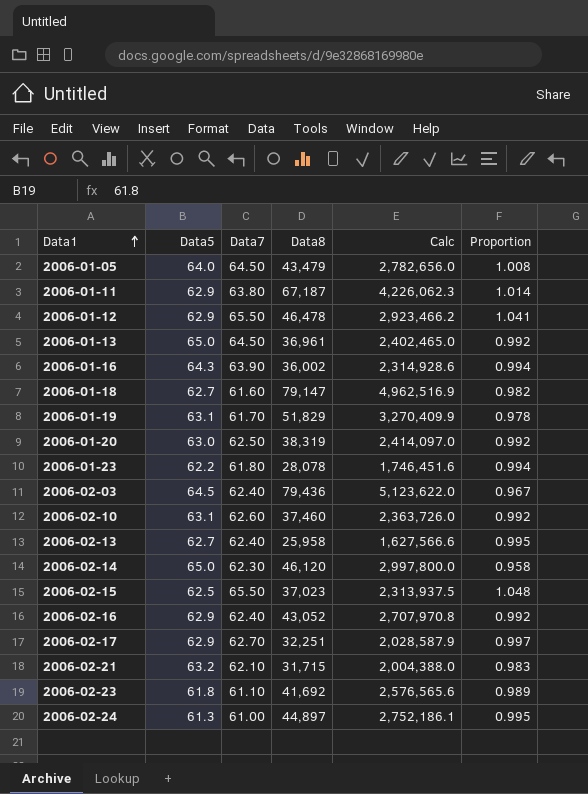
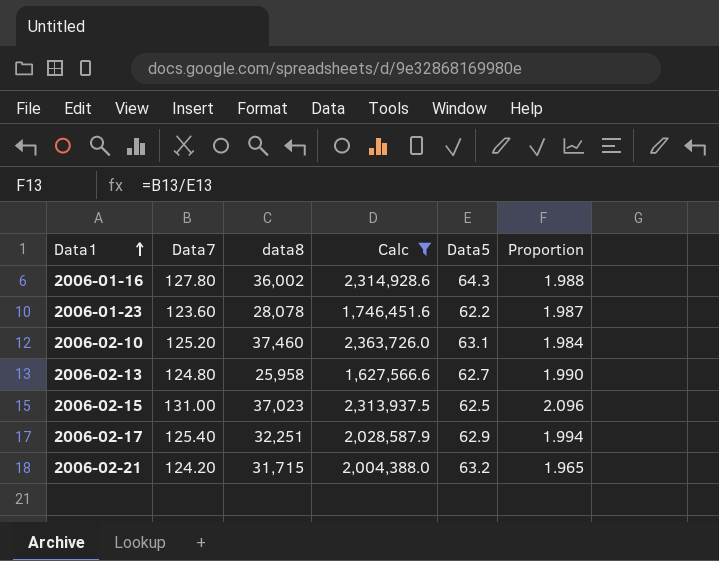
filter: none -> Calc <= 2,363,726.0
column name: Data8 -> data8
column Data5 | position: 2 -> 5
2006-01-16 | Data7: 63.90 -> 127.80
2006-01-16 | Proportion: 0.994 -> 1.988
2006-01-23 | Data7: 61.80 -> 123.60
2006-01-23 | Proportion: 0.994 -> 1.987
2006-02-10 | Data7: 62.60 -> 125.20
2006-02-10 | Proportion: 0.992 -> 1.984
2006-02-13 | Data7: 62.40 -> 124.80
2006-02-13 | Proportion: 0.995 -> 1.990
2006-02-15 | Data7: 65.50 -> 131.00
2006-02-15 | Proportion: 1.048 -> 2.096
2006-02-17 | Data7: 62.70 -> 125.40
2006-02-17 | Proportion: 0.997 -> 1.994
2006-02-21 | Data7: 62.10 -> 124.20
2006-02-21 | Proportion: 0.983 -> 1.965

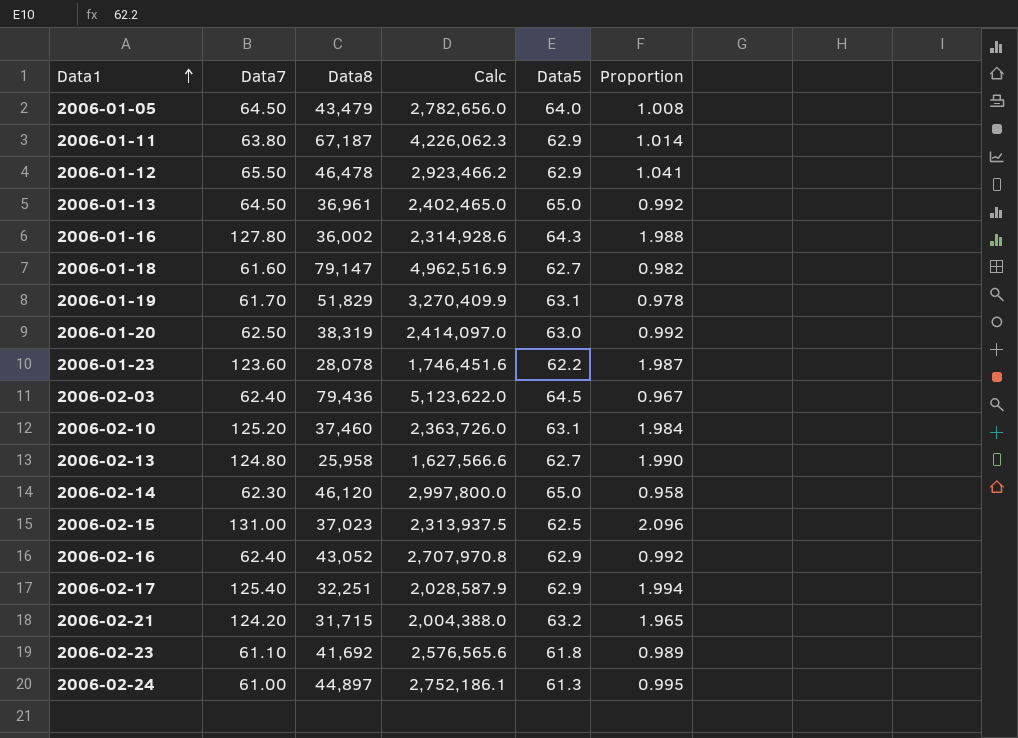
filter: Calc <= 2,363,726.0 -> none
column name: data8 -> Data8

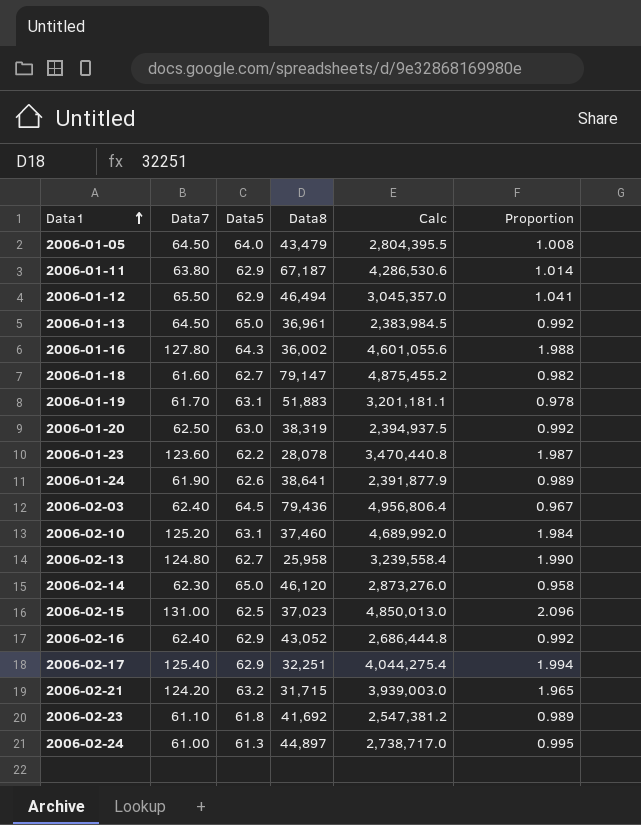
column Data5 | position: 5 -> 3
column Calc | formula: [Data8] * [Data5] -> [Data7] * [Data8]
2006-01-12 | Data8: 46,478 -> 46,494
2006-01-19 | Data8: 51,829 -> 51,883
row 2006-01-24: none -> 61.90 | 62.6 | 38,641 | 2,391,877.9 | 0.989

